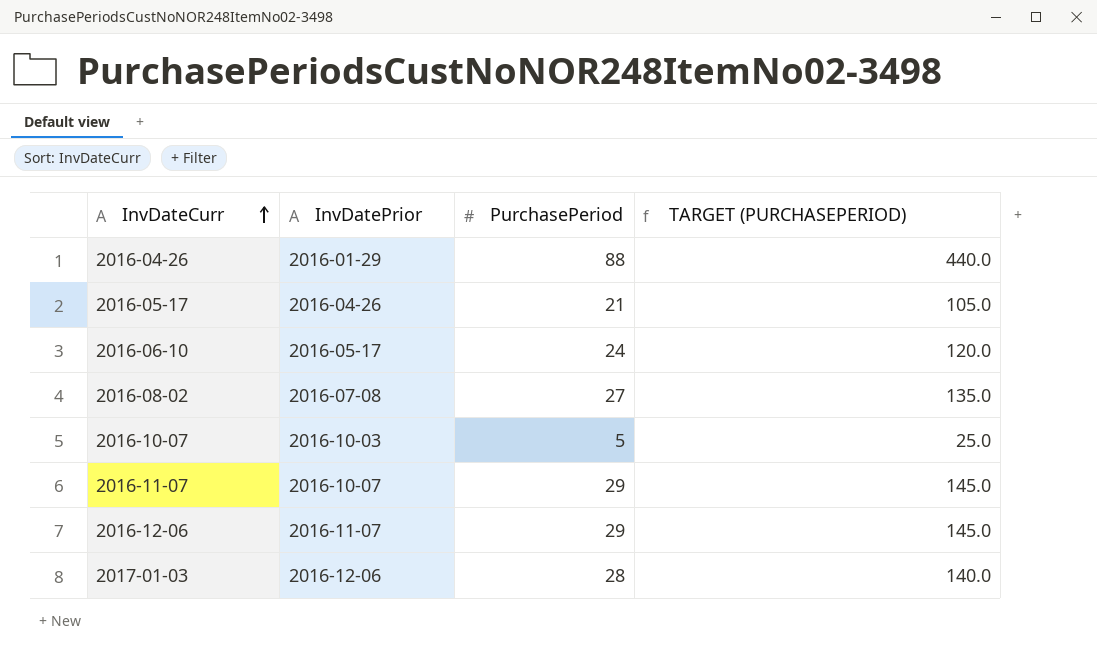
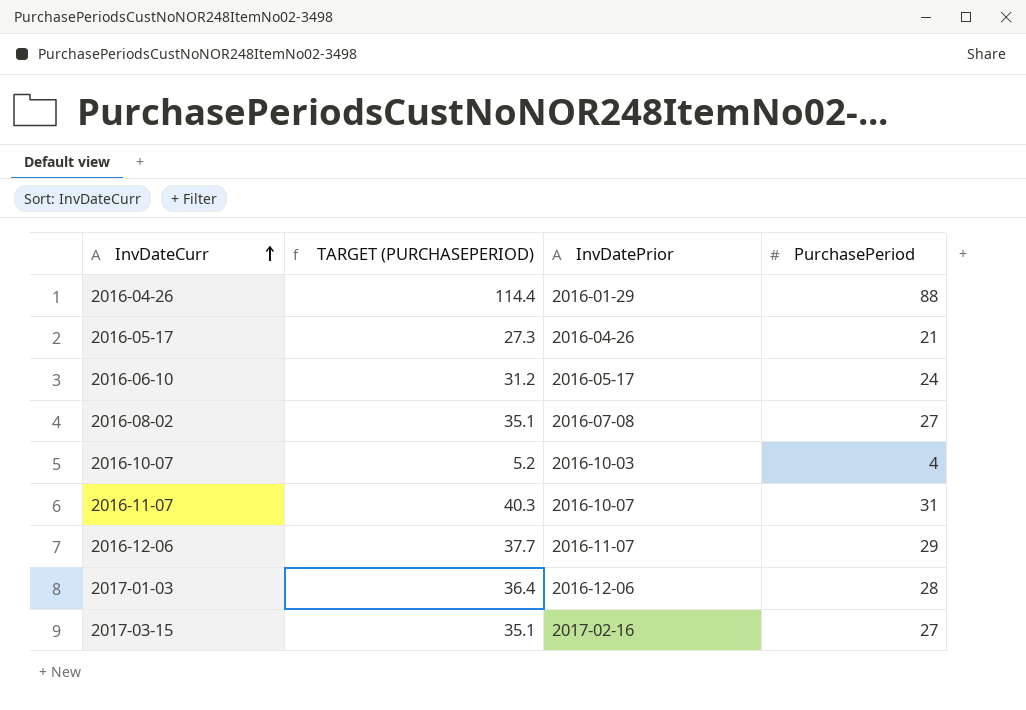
column TARGET (PURCHASEPERIOD) | formula: [PurchasePeriod] * 5 -> [PurchasePeriod] * 1.3
column TARGET (PURCHASEPERIOD) | position: 4 -> 2
2016-10-07 | PurchasePeriod: 5 -> 4
2016-11-07 | PurchasePeriod: 29 -> 31
row 2017-03-15: none -> 35.1 | 2017-02-16 | 27

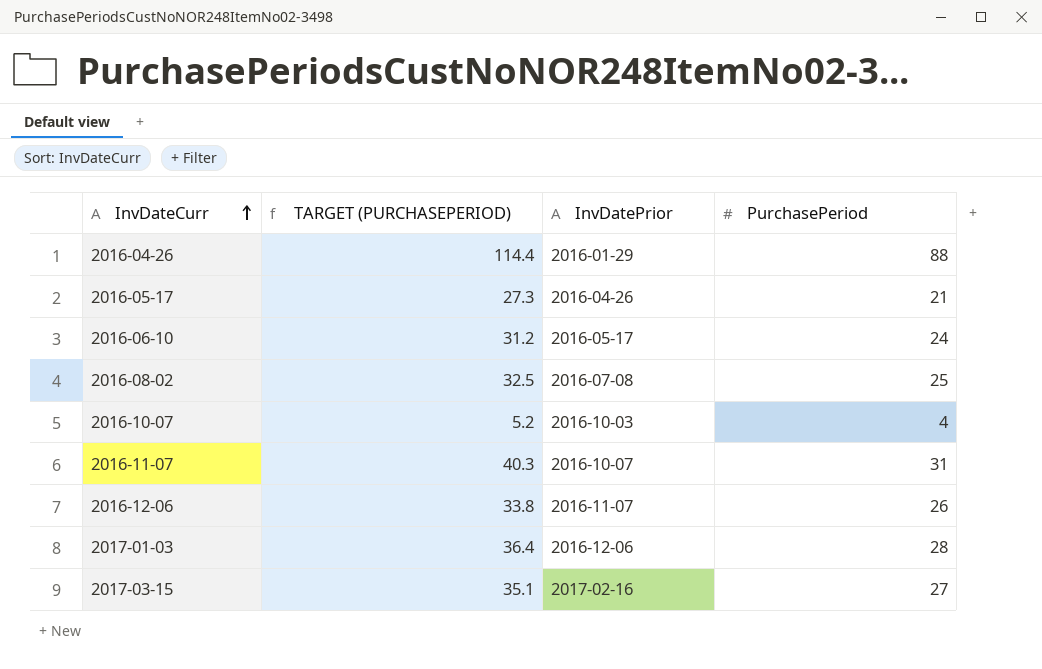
2016-08-02 | TARGET (PURCHASEPERIOD): 35.1 -> 32.5
2016-08-02 | PurchasePeriod: 27 -> 25
2016-12-06 | TARGET (PURCHASEPERIOD): 37.7 -> 33.8
2016-12-06 | PurchasePeriod: 29 -> 26

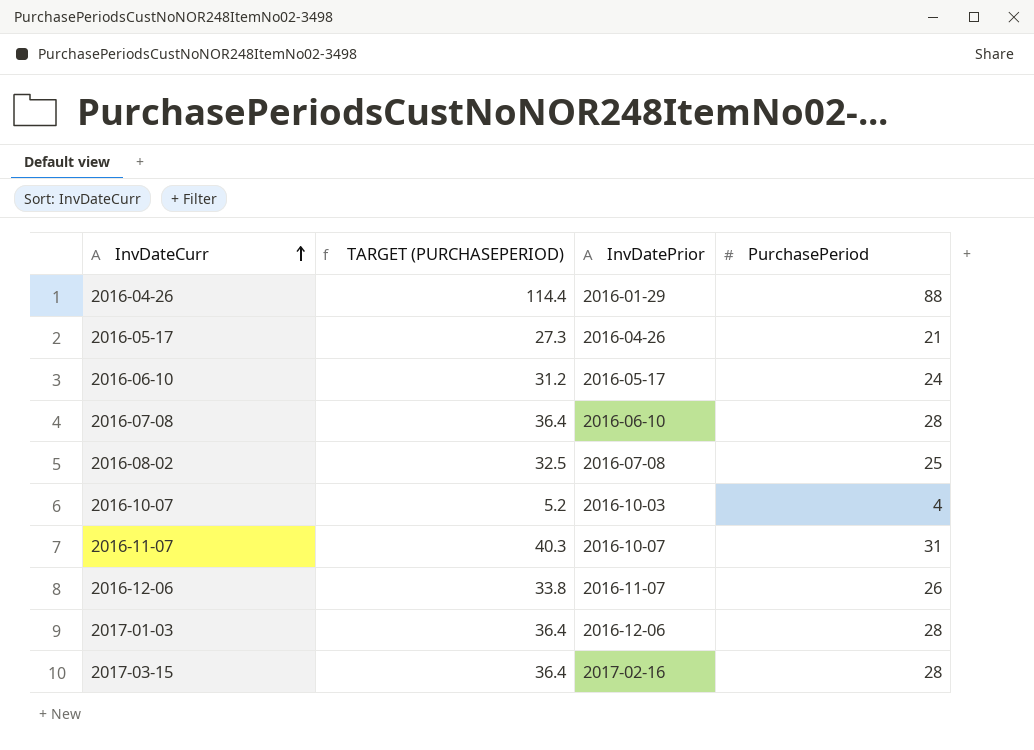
row 2016-07-08: none -> 36.4 | 2016-06-10 | 28
2017-03-15 | TARGET (PURCHASEPERIOD): 35.1 -> 36.4
2017-03-15 | PurchasePeriod: 27 -> 28

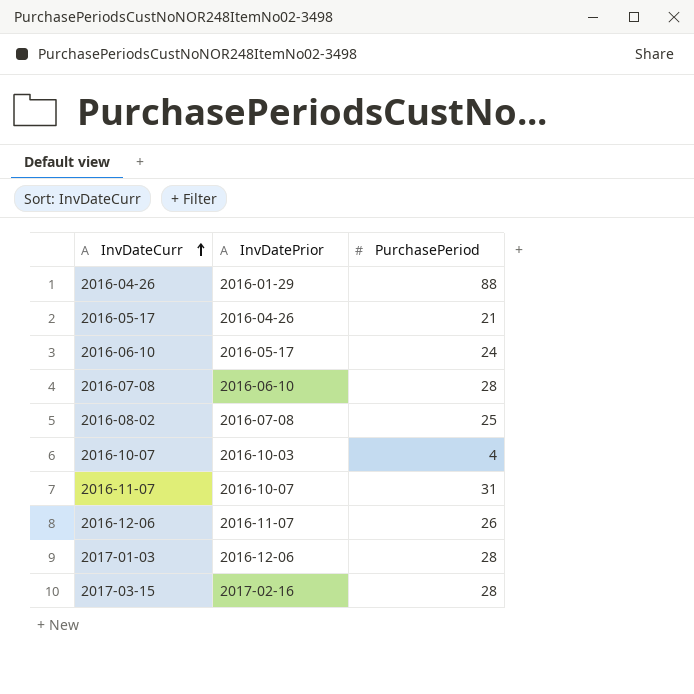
column TARGET (PURCHASEPERIOD) | formula: [PurchasePeriod] * 1.3 -> none

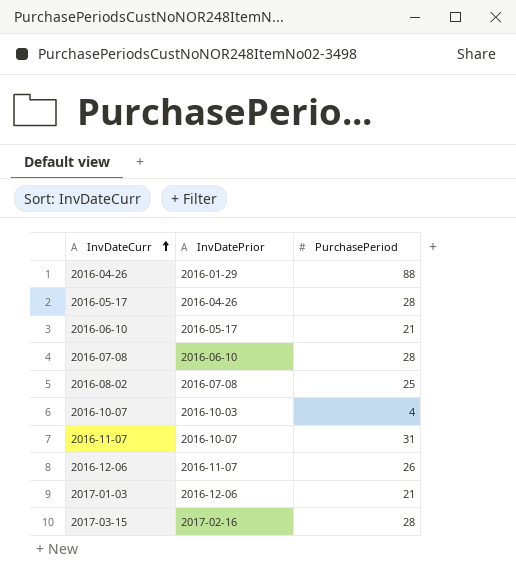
2016-05-17 | PurchasePeriod: 21 -> 28
2016-06-10 | PurchasePeriod: 24 -> 21
2017-01-03 | PurchasePeriod: 28 -> 21

